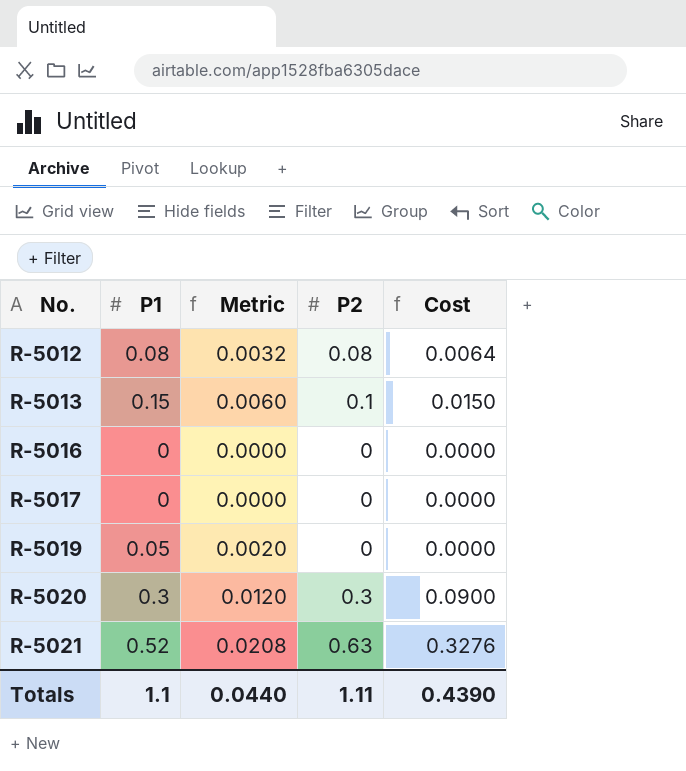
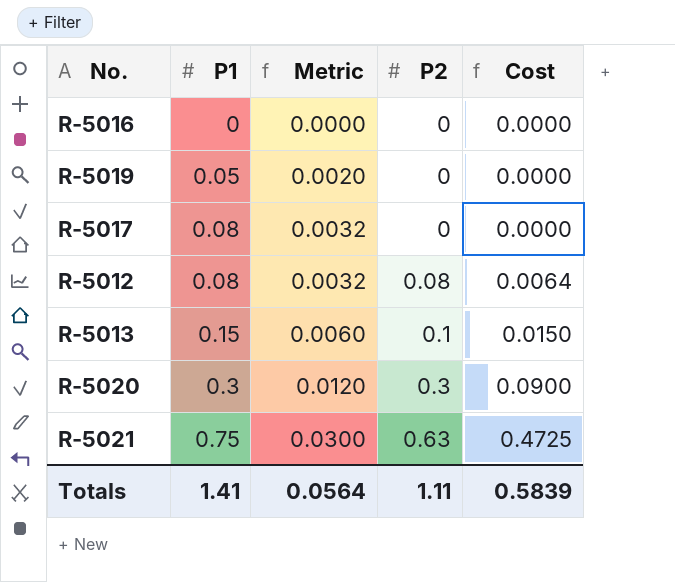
row order: No. ascending -> P1 ascending
R-5017 | P1: 0 -> 0.08
R-5017 | Metric: 0.0000 -> 0.0032
R-5021 | P1: 0.52 -> 0.75
R-5021 | Metric: 0.0208 -> 0.0300
R-5021 | Cost: 0.3276 -> 0.4725
Totals | P1: 1.1 -> 1.41
Totals | Metric: 0.0440 -> 0.0564
Totals | Cost: 0.4390 -> 0.5839

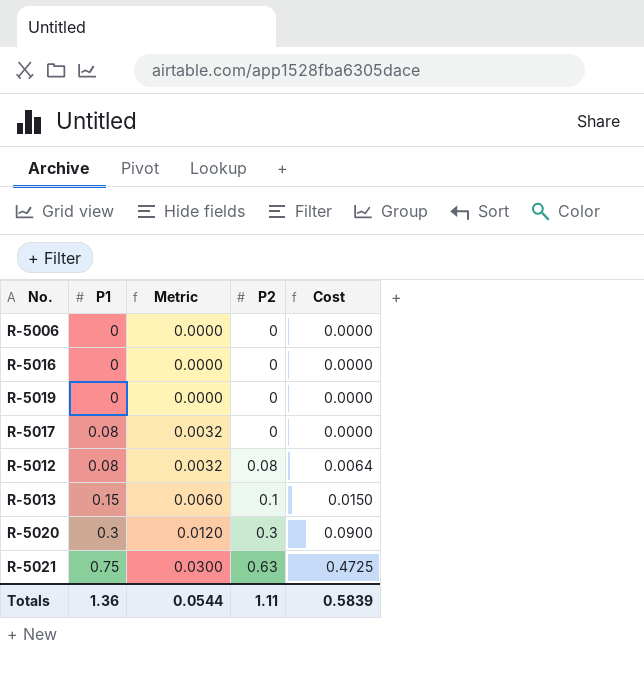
row R-5006: none -> 0 | 0.0000 | 0 | 0.0000
R-5019 | P1: 0.05 -> 0
R-5019 | Metric: 0.0020 -> 0.0000
Totals | P1: 1.41 -> 1.36
Totals | Metric: 0.0564 -> 0.0544

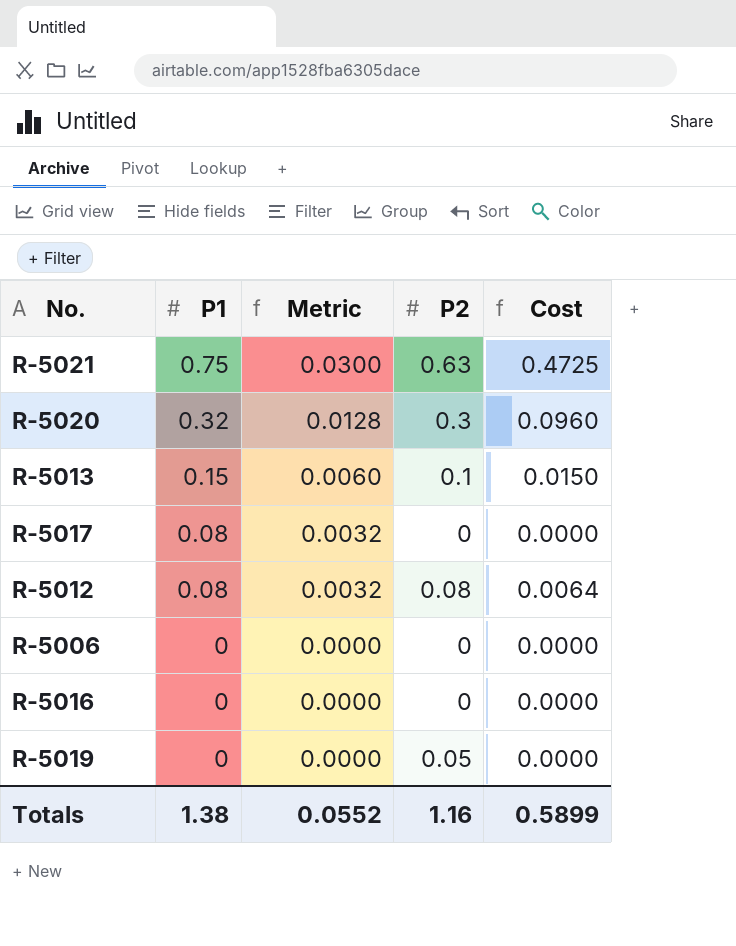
row order: P1 ascending -> P1 descending
R-5020 | P1: 0.3 -> 0.32
R-5020 | Metric: 0.0120 -> 0.0128
R-5020 | Cost: 0.0900 -> 0.0960
R-5019 | P2: 0 -> 0.05
Totals | P1: 1.36 -> 1.38
Totals | Metric: 0.0544 -> 0.0552
Totals | P2: 1.11 -> 1.16
Totals | Cost: 0.5839 -> 0.5899

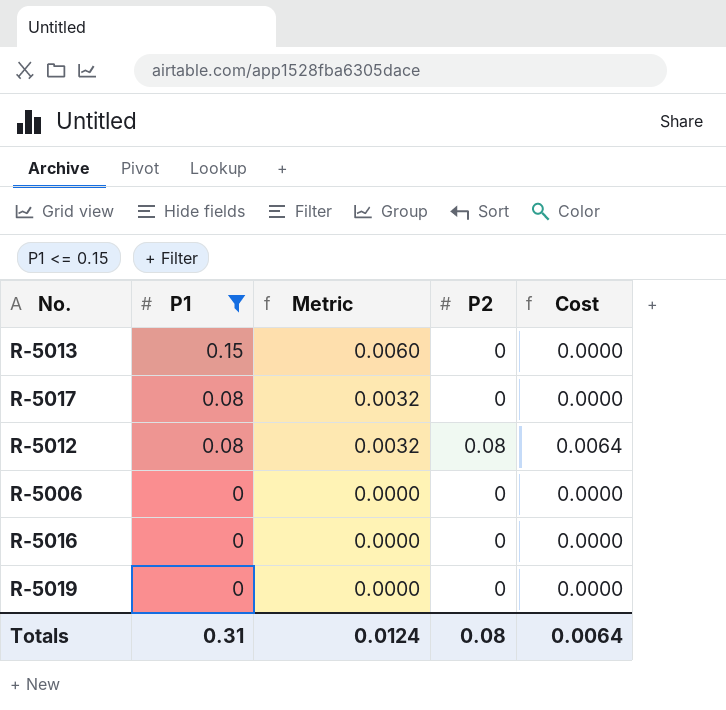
filter: none -> P1 <= 0.15
R-5013 | P2: 0.1 -> 0
R-5013 | Cost: 0.0150 -> 0.0000
R-5019 | P2: 0.05 -> 0
Totals | P1: 1.38 -> 0.31
Totals | Metric: 0.0552 -> 0.0124
Totals | P2: 1.16 -> 0.08
Totals | Cost: 0.5899 -> 0.0064

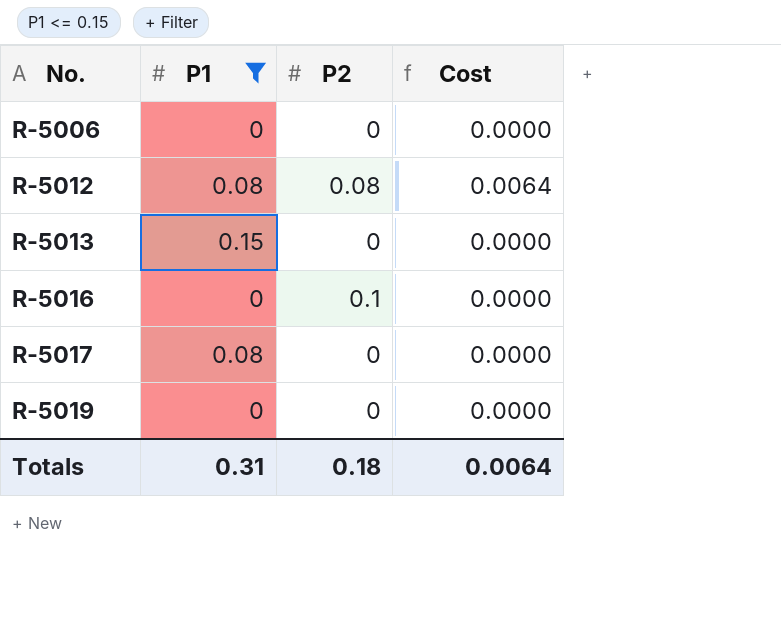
row order: P1 descending -> No. ascending
column Metric | formula: [P1] * 0.04 -> none
R-5016 | P2: 0 -> 0.1
Totals | P2: 0.08 -> 0.18

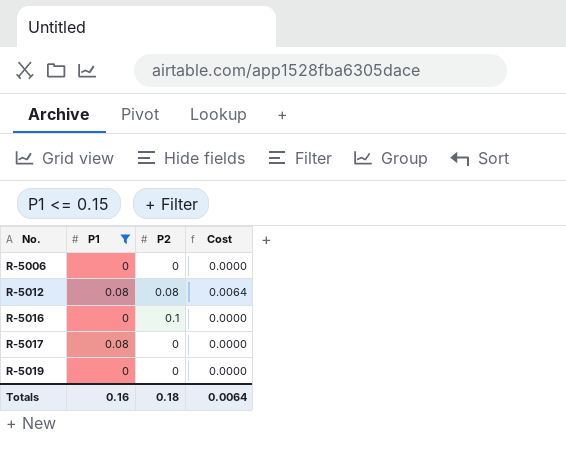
row R-5013: 0.15 | 0 | 0.0000 -> none
Totals | P1: 0.31 -> 0.16

